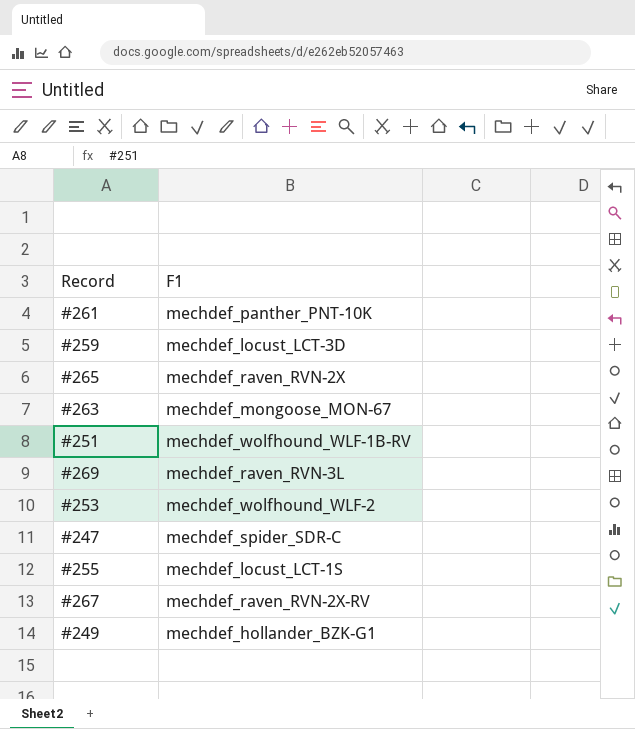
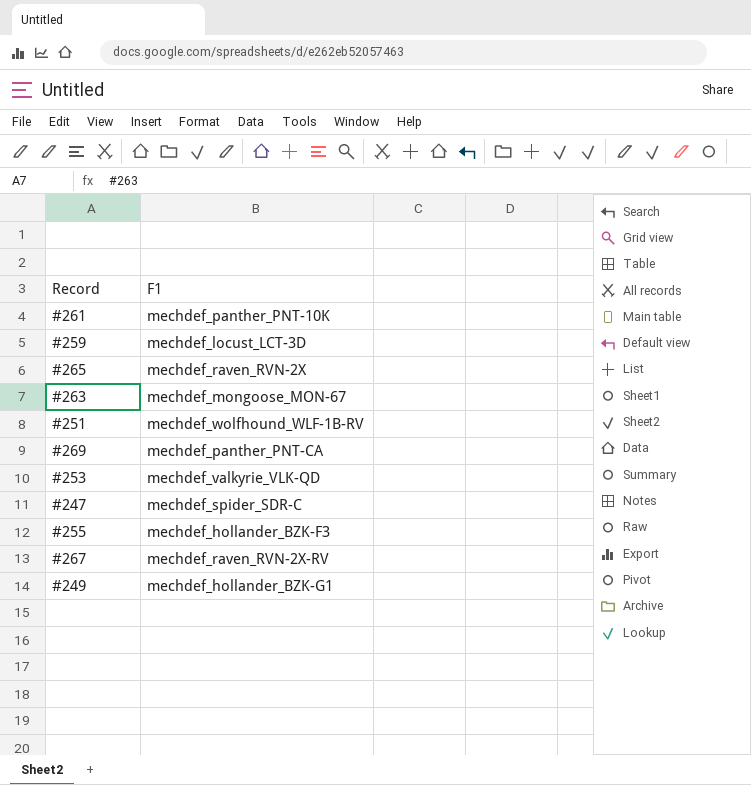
#269 | F1: mechdef_raven_RVN-3L -> mechdef_panther_PNT-CA
#253 | F1: mechdef_wolfhound_WLF-2 -> mechdef_valkyrie_VLK-QD
#255 | F1: mechdef_locust_LCT-1S -> mechdef_hollander_BZK-F3

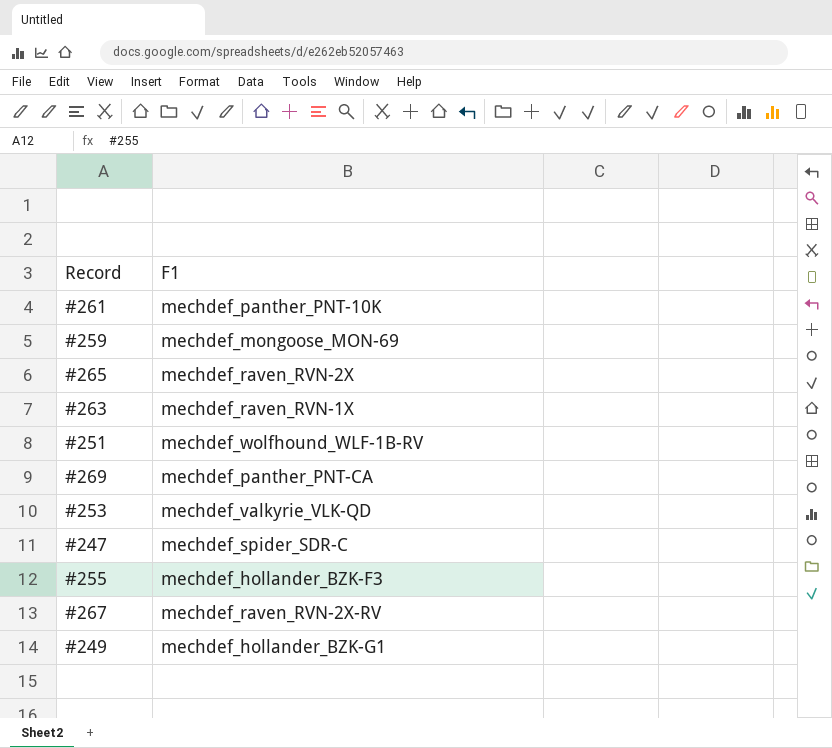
#259 | F1: mechdef_locust_LCT-3D -> mechdef_mongoose_MON-69
#263 | F1: mechdef_mongoose_MON-67 -> mechdef_raven_RVN-1X

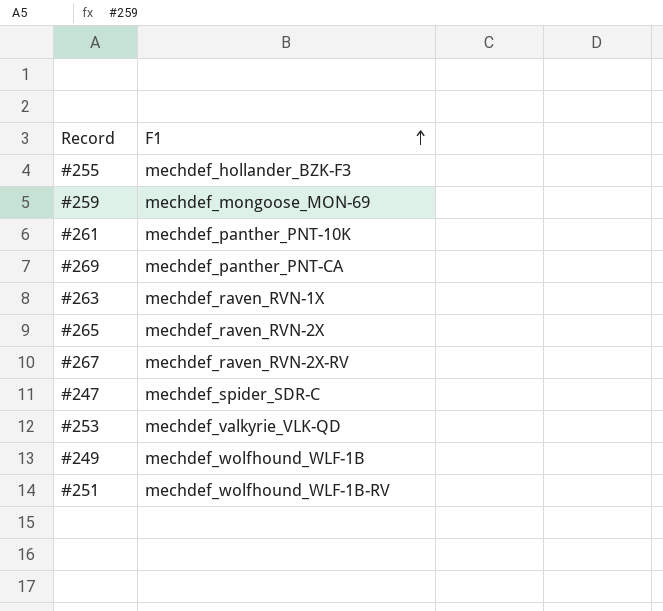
row order: none -> F1 ascending
#249 | F1: mechdef_hollander_BZK-G1 -> mechdef_wolfhound_WLF-1B

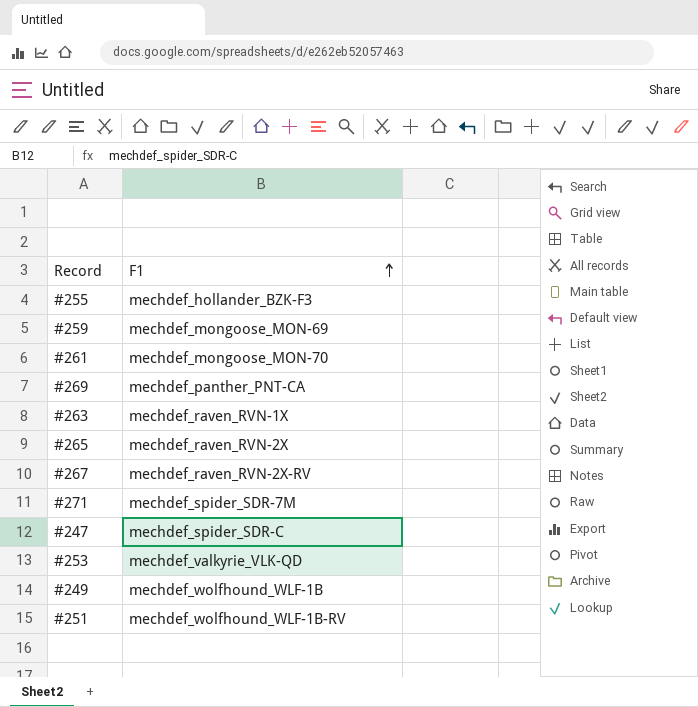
#261 | F1: mechdef_panther_PNT-10K -> mechdef_mongoose_MON-70
row #271: none -> mechdef_spider_SDR-7M

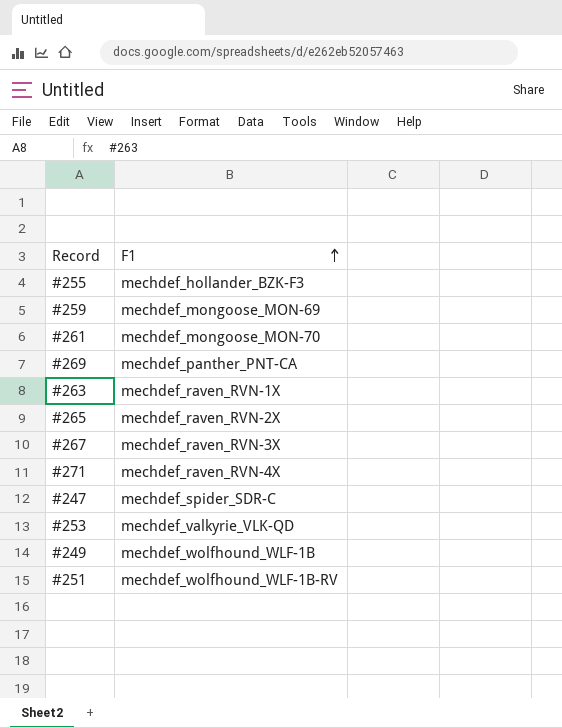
#267 | F1: mechdef_raven_RVN-2X-RV -> mechdef_raven_RVN-3X
#271 | F1: mechdef_spider_SDR-7M -> mechdef_raven_RVN-4X

